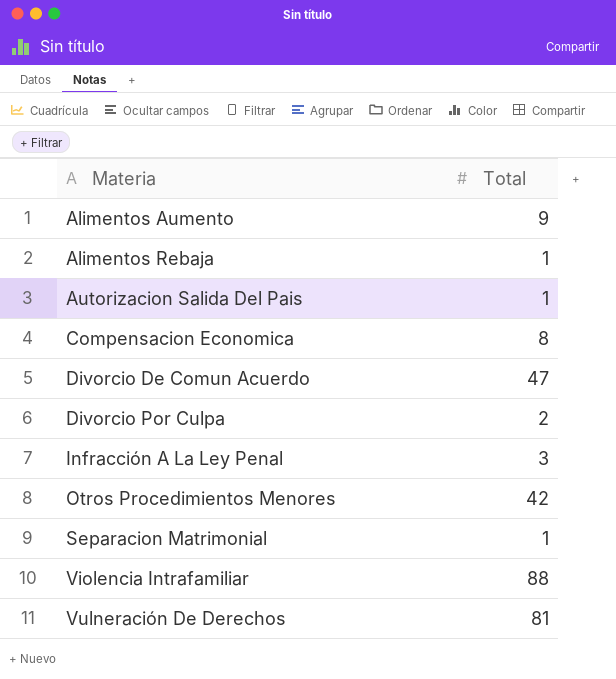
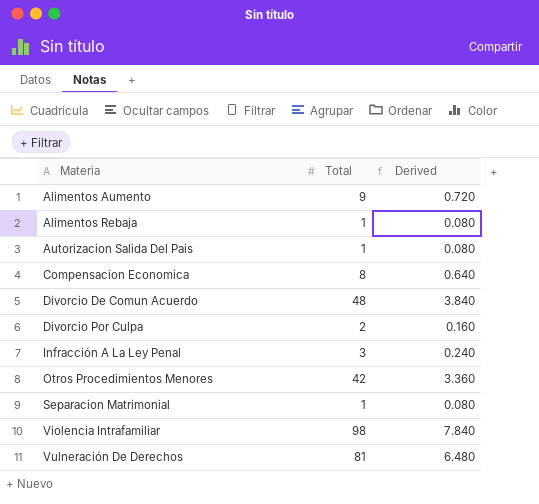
column Derived | formula: none -> [Total] * 0.08
Divorcio De Comun Acuerdo | Total: 47 -> 48
Violencia Intrafamiliar | Total: 88 -> 98

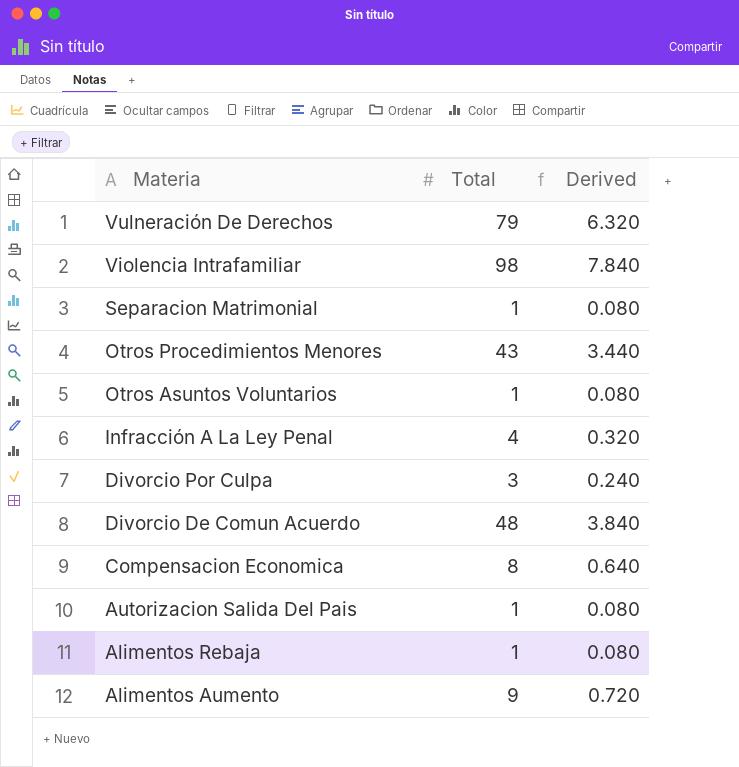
row order: Materia ascending -> Materia descending
Vulneración De Derechos | Total: 81 -> 79
Vulneración De Derechos | Derived: 6.480 -> 6.320
Otros Procedimientos Menores | Total: 42 -> 43
Otros Procedimientos Menores | Derived: 3.360 -> 3.440
row Otros Asuntos Voluntarios: none -> 1 | 0.080
Infracción A La Ley Penal | Total: 3 -> 4
Infracción A La Ley Penal | Derived: 0.240 -> 0.320
Divorcio Por Culpa | Total: 2 -> 3
Divorcio Por Culpa | Derived: 0.160 -> 0.240

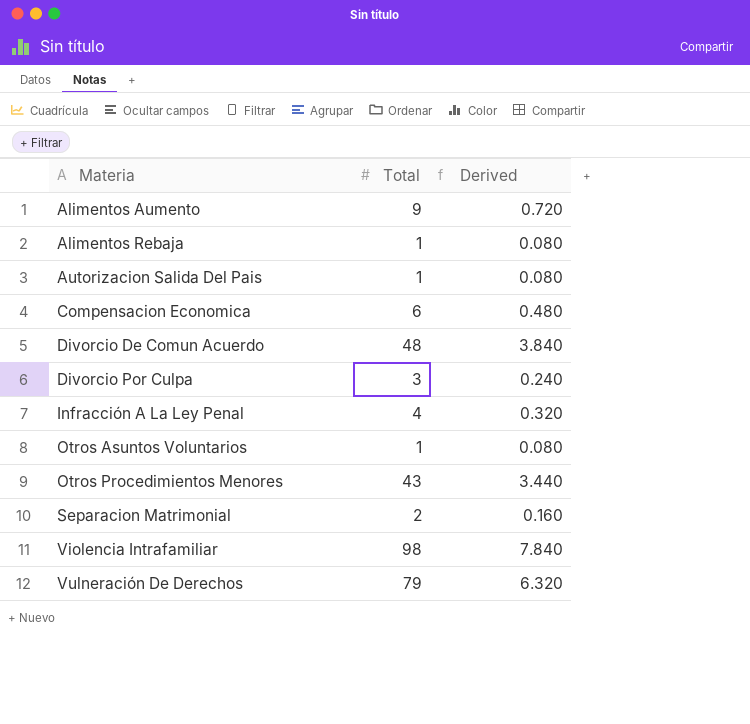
row order: Materia descending -> Materia ascending
Compensacion Economica | Total: 8 -> 6
Compensacion Economica | Derived: 0.640 -> 0.480
Separacion Matrimonial | Total: 1 -> 2
Separacion Matrimonial | Derived: 0.080 -> 0.160

